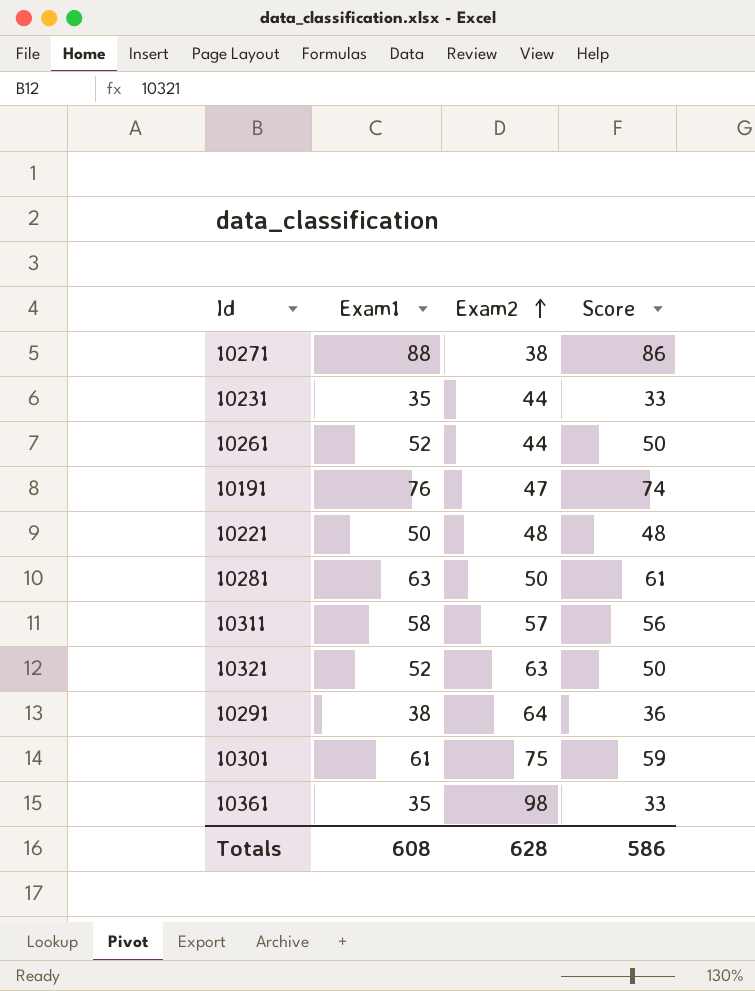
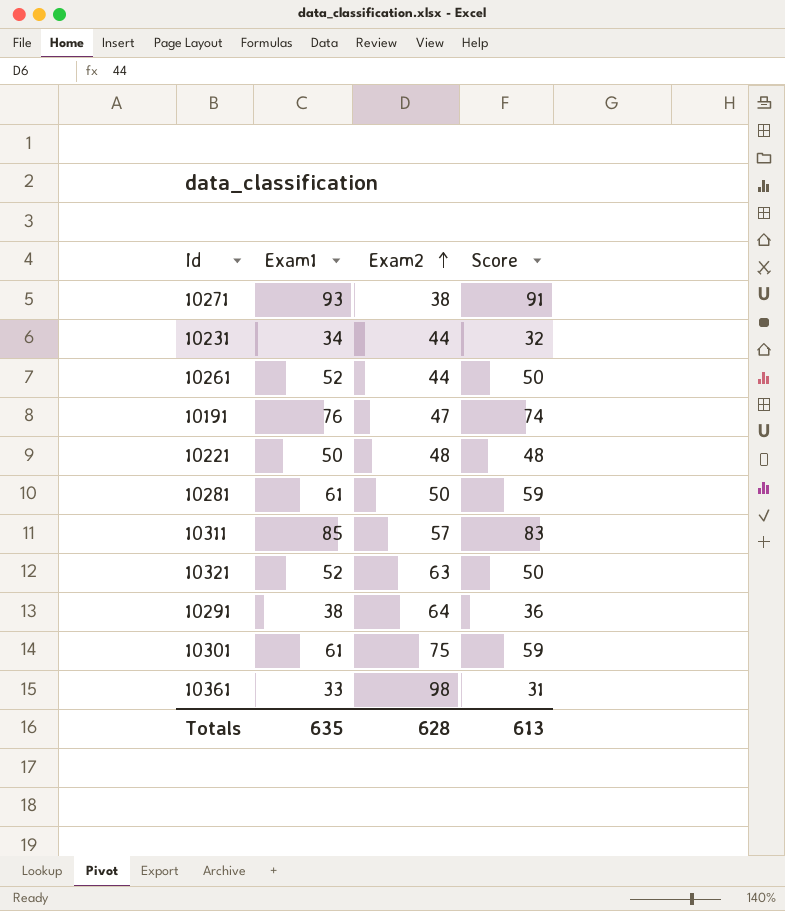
10271 | Exam1: 88 -> 93
10271 | Score: 86 -> 91
10231 | Exam1: 35 -> 34
10231 | Score: 33 -> 32
10281 | Exam1: 63 -> 61
10281 | Score: 61 -> 59
10311 | Exam1: 58 -> 85
10311 | Score: 56 -> 83
10361 | Exam1: 35 -> 33
10361 | Score: 33 -> 31
Totals | Exam1: 608 -> 635
Totals | Score: 586 -> 613

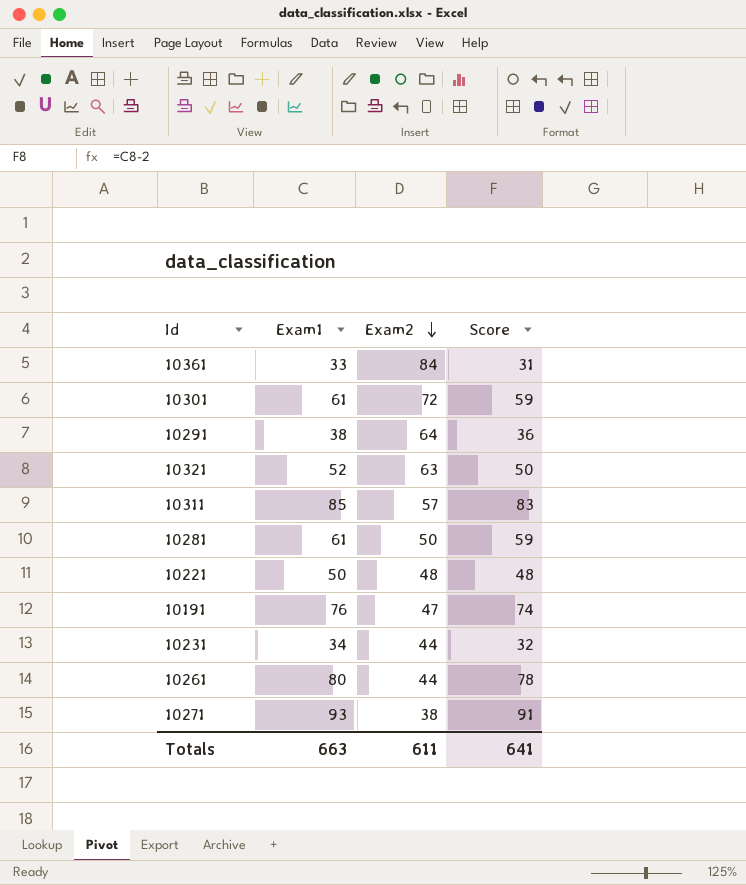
row order: Exam2 ascending -> Exam2 descending
10361 | Exam2: 98 -> 84
10301 | Exam2: 75 -> 72
10261 | Exam1: 52 -> 80
10261 | Score: 50 -> 78
Totals | Exam1: 635 -> 663
Totals | Exam2: 628 -> 611
Totals | Score: 613 -> 641

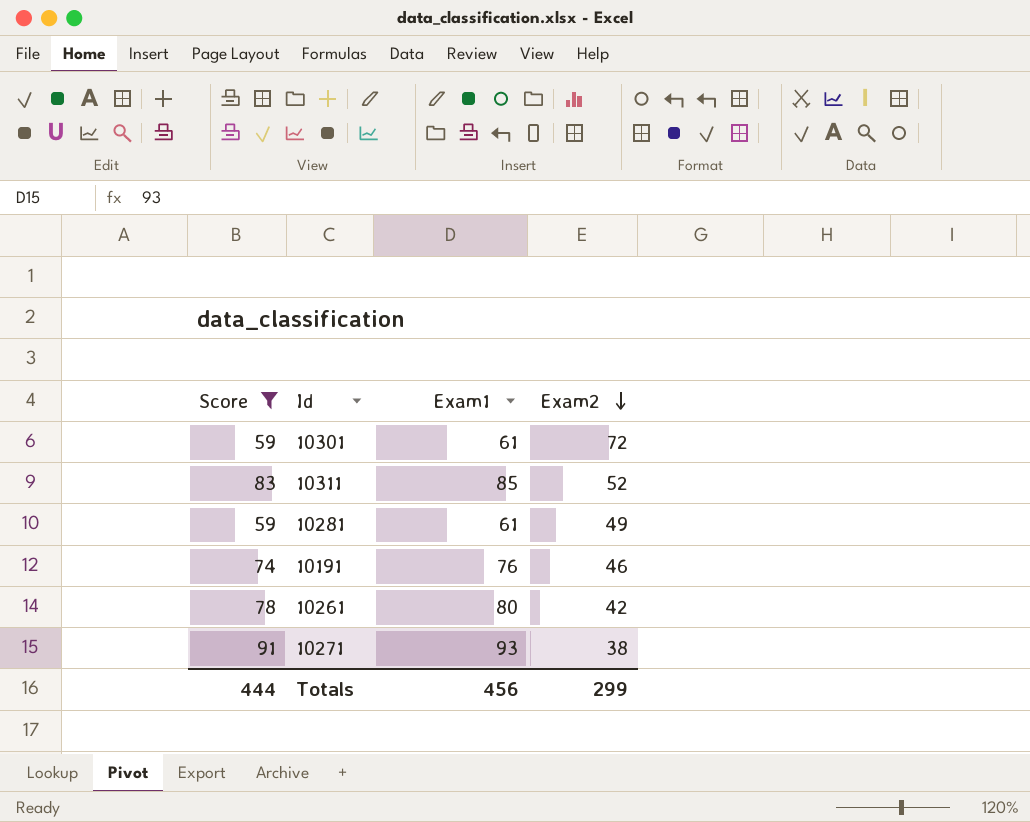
filter: none -> Score >= 59
column Score | position: 4 -> 1
10311 | Exam2: 57 -> 52
10281 | Exam2: 50 -> 49
10191 | Exam2: 47 -> 46
10261 | Exam2: 44 -> 42
Totals | Score: 641 -> 444
Totals | Exam1: 663 -> 456
Totals | Exam2: 611 -> 299

